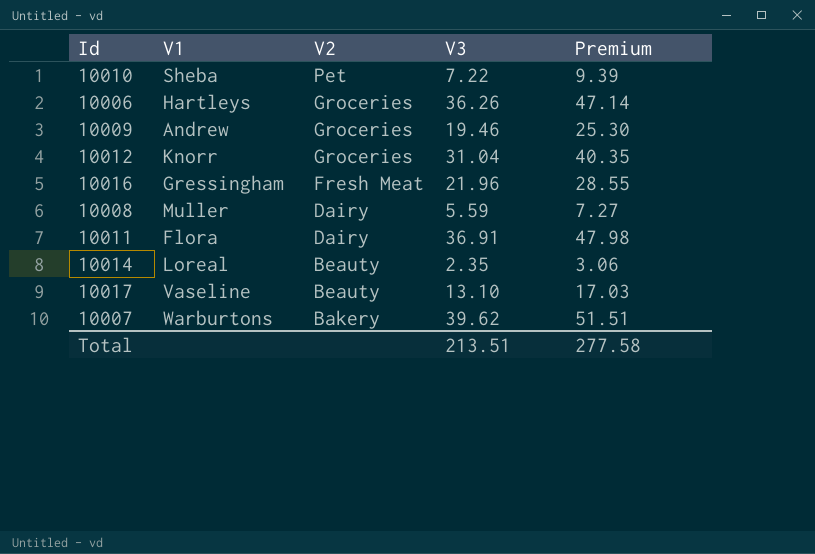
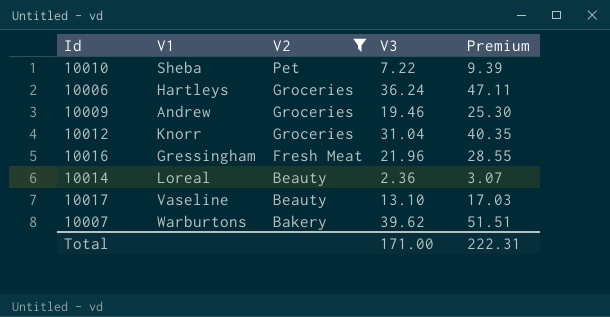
filter: none -> V2 != Dairy
10006 | V3: 36.26 -> 36.24
10006 | Premium: 47.14 -> 47.11
10014 | V3: 2.35 -> 2.36
10014 | Premium: 3.06 -> 3.07
Total | V3: 213.51 -> 171.00
Total | Premium: 277.58 -> 222.31

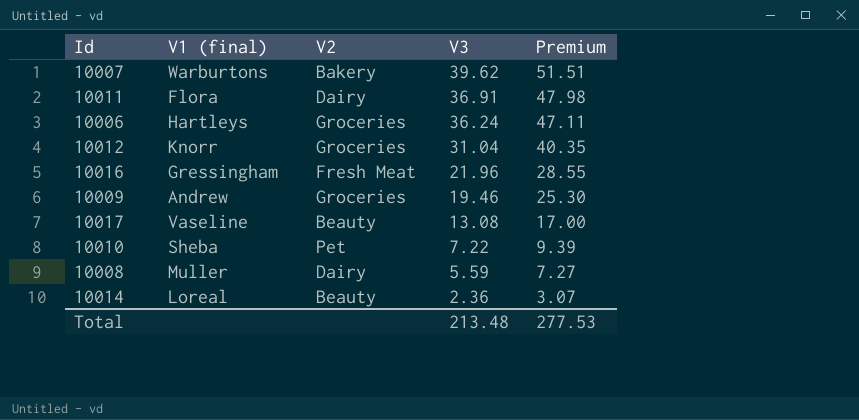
filter: V2 != Dairy -> none
row order: V2 descending -> V3 descending
column name: V1 -> V1 (final)
10017 | V3: 13.10 -> 13.08
10017 | Premium: 17.03 -> 17.00
Total | V3: 171.00 -> 213.48
Total | Premium: 222.31 -> 277.53

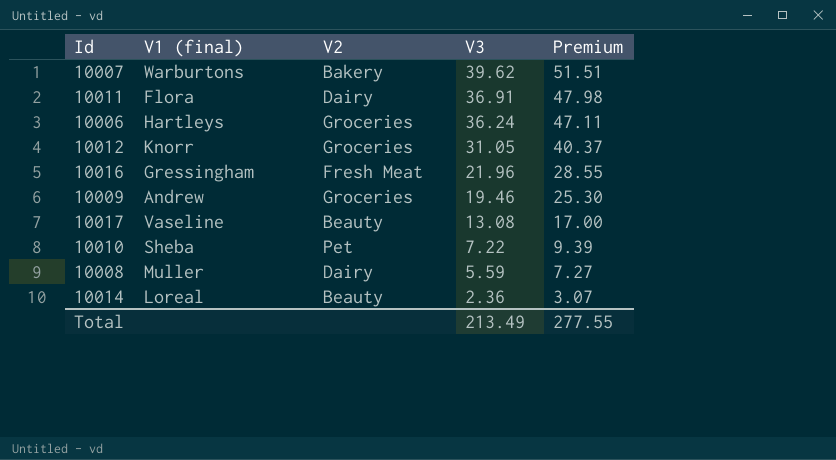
10012 | V3: 31.04 -> 31.05
10012 | Premium: 40.35 -> 40.37
Total | V3: 213.48 -> 213.49
Total | Premium: 277.53 -> 277.55

